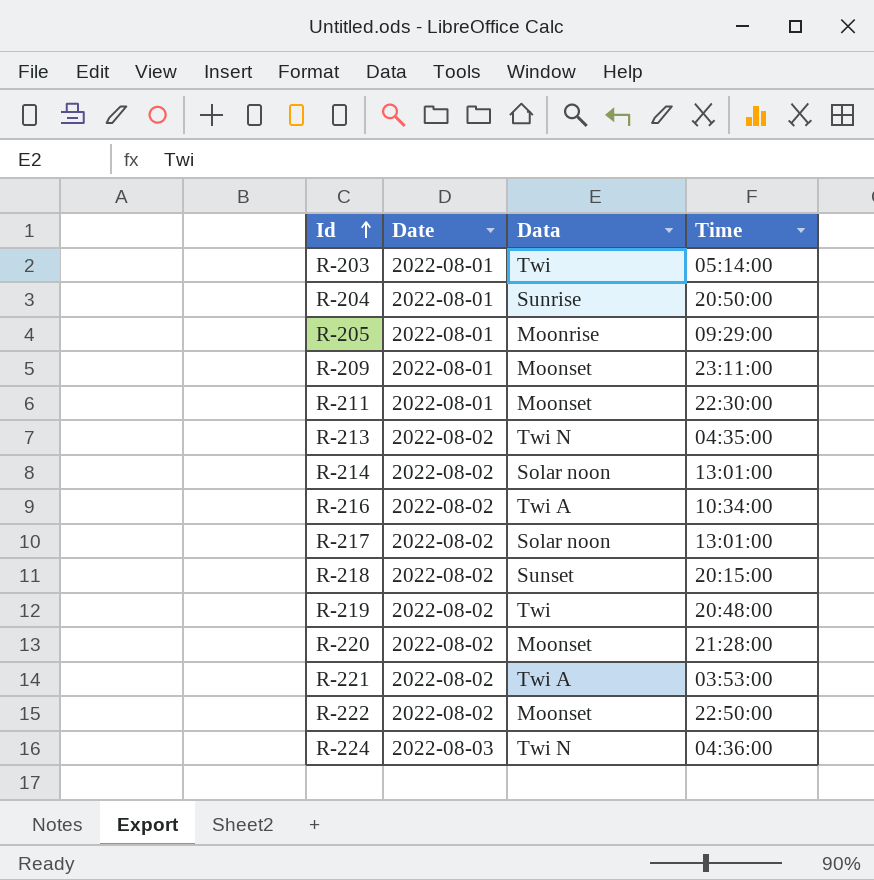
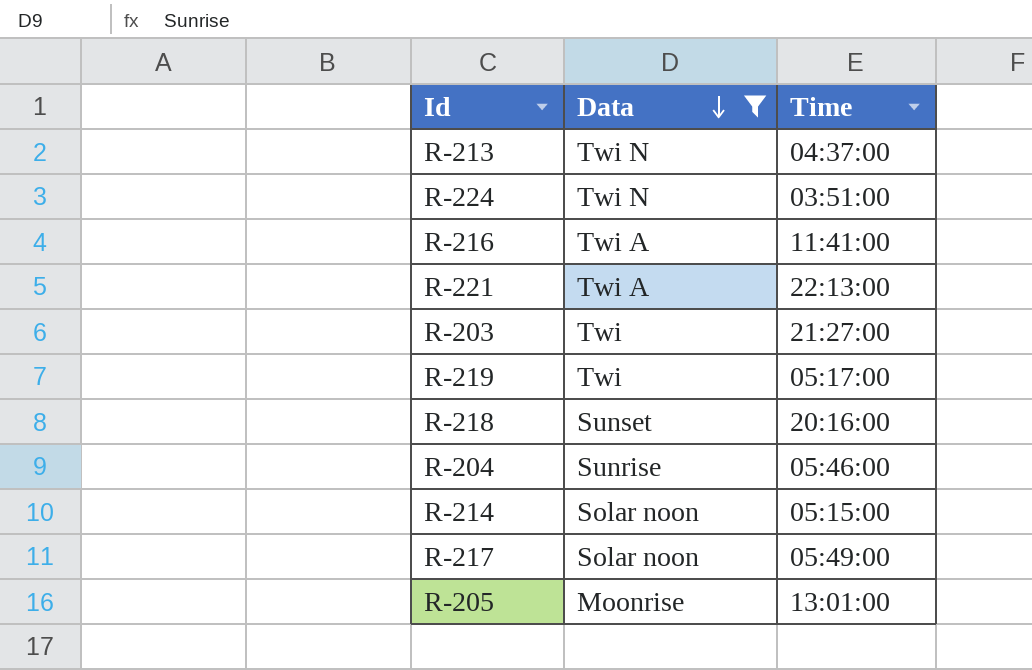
filter: none -> Data != Moonset
row order: Id ascending -> Data descending
column Date | position: 2 -> none
R-213 | Time: 04:35:00 -> 04:37:00
R-224 | Time: 04:36:00 -> 03:51:00
R-216 | Time: 10:34:00 -> 11:41:00
R-221 | Time: 03:53:00 -> 22:13:00
R-203 | Time: 05:14:00 -> 21:27:00
R-219 | Time: 20:48:00 -> 05:17:00
R-218 | Time: 20:15:00 -> 20:16:00
R-204 | Time: 20:50:00 -> 05:46:00
R-214 | Time: 13:01:00 -> 05:15:00
R-217 | Time: 13:01:00 -> 05:49:00
R-205 | Time: 09:29:00 -> 13:01:00

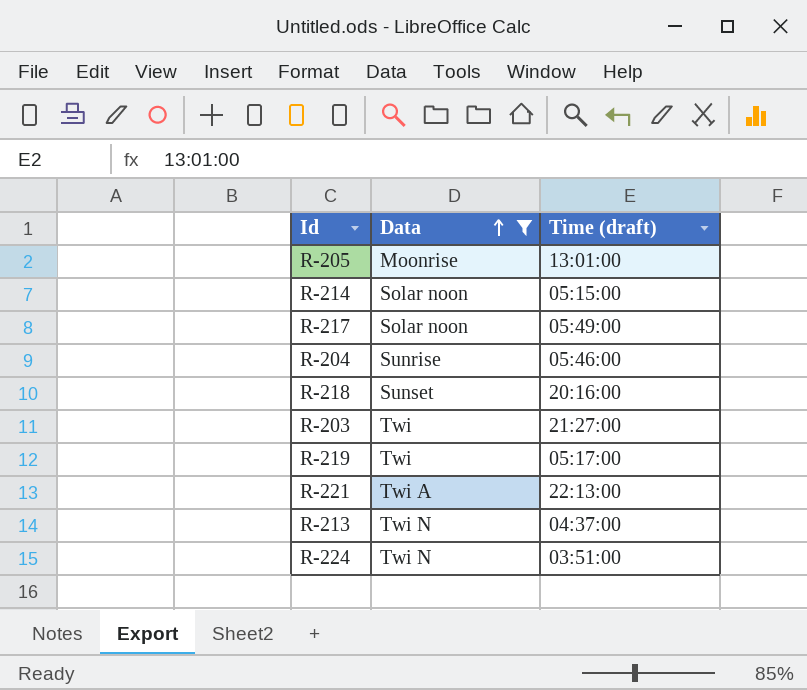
row order: Data descending -> Data ascending
column name: Time -> Time (draft)
row R-216: Twi A | 11:41:00 -> none

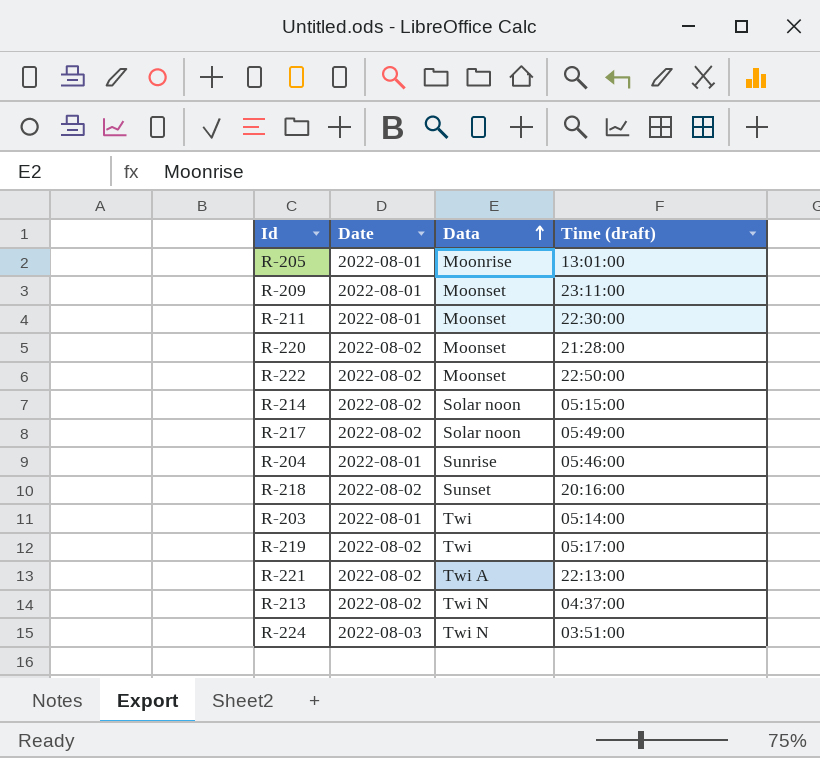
filter: Data != Moonset -> none
column Date | position: none -> 2
R-203 | Time (draft): 21:27:00 -> 05:14:00

